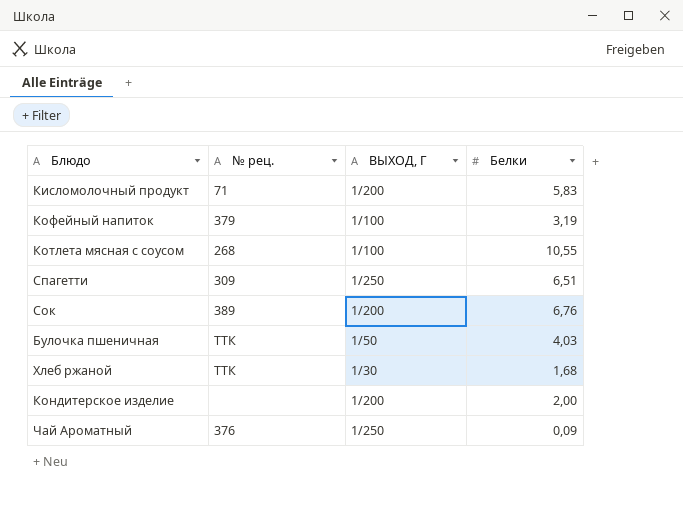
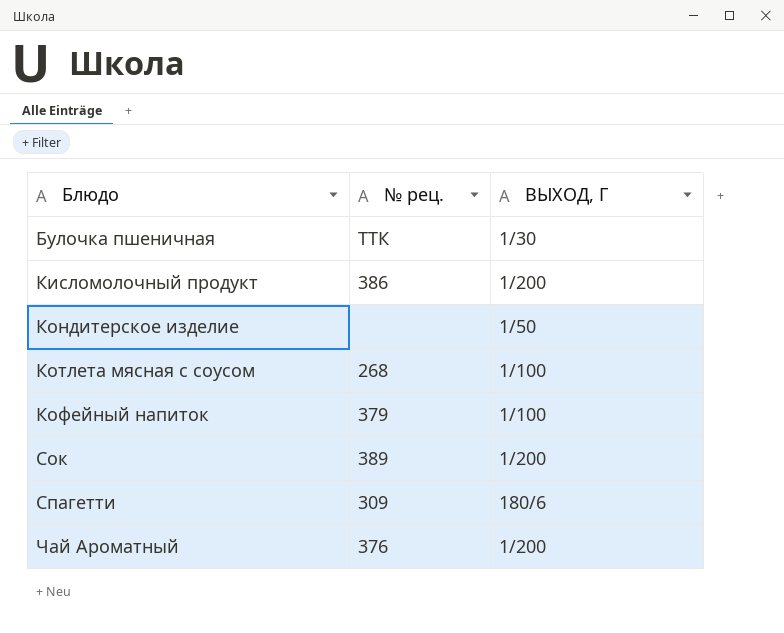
row order: none -> Блюдо ascending
column Белки | position: 4 -> none
row Хлеб ржаной: ТТК | 1/30 | 1,68 -> none
Булочка пшеничная | ВЫХОД, Г: 1/50 -> 1/30
Кисломолочный продукт | № рец.: 71 -> 386
Кондитерское изделие | ВЫХОД, Г: 1/200 -> 1/50
Спагетти | ВЫХОД, Г: 1/250 -> 180/6
Чай Ароматный | ВЫХОД, Г: 1/250 -> 1/200

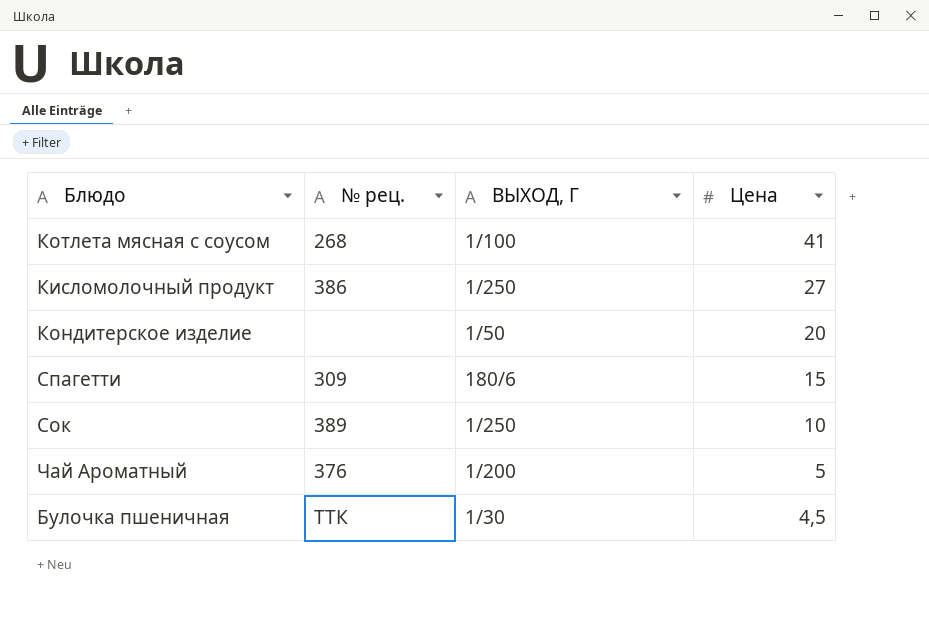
row order: Блюдо ascending -> Цена descending
column Цена | position: none -> 4
row Кофейный напиток: 379 | 1/100 -> none
Кисломолочный продукт | ВЫХОД, Г: 1/200 -> 1/250
Сок | ВЫХОД, Г: 1/200 -> 1/250

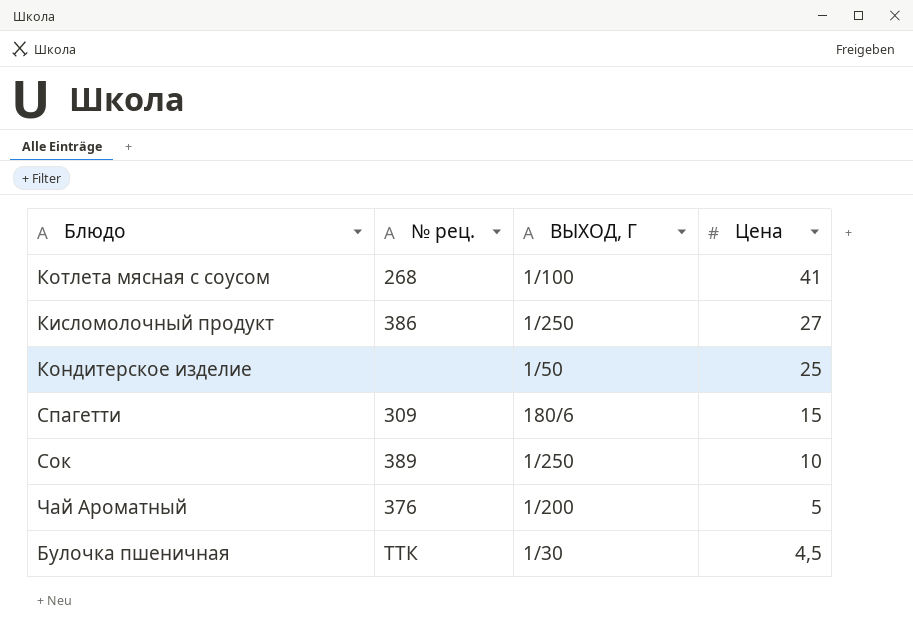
Кондитерское изделие | Цена: 20 -> 25

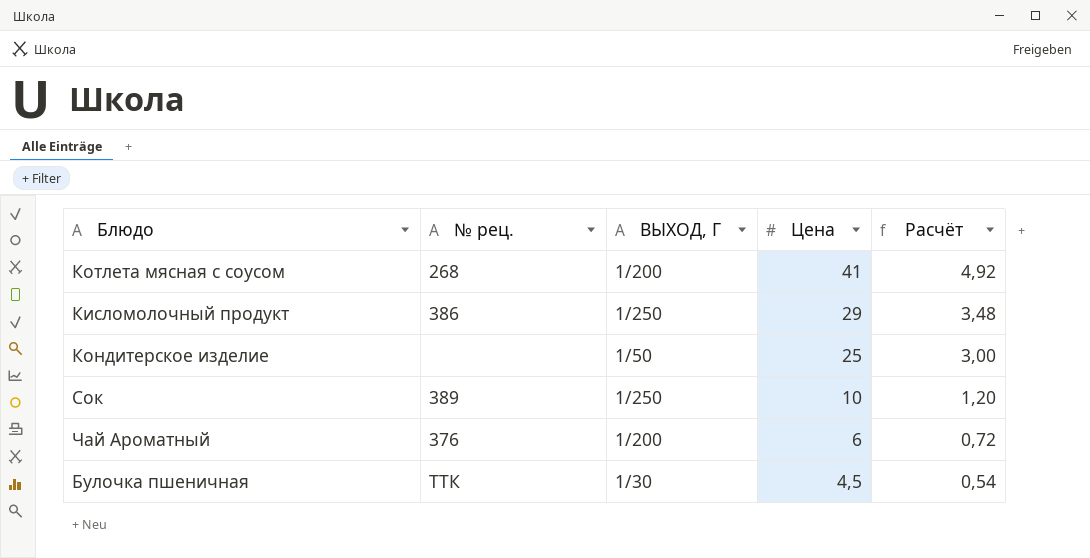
column Расчёт | formula: none -> [Цена] * 0,12
row Спагетти: 309 | 180/6 | 15 -> none
Котлета мясная с соусом | ВЫХОД, Г: 1/100 -> 1/200
Кисломолочный продукт | Цена: 27 -> 29
Чай Ароматный | Цена: 5 -> 6

